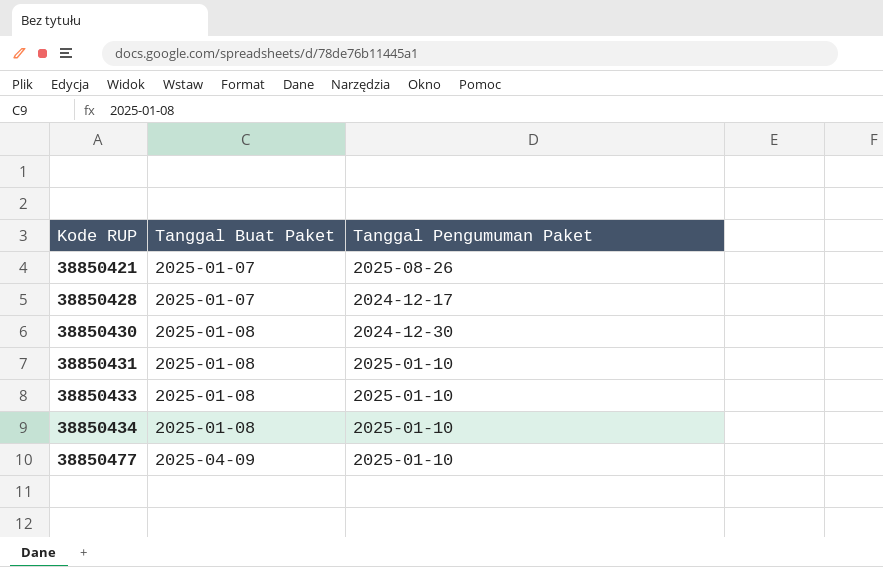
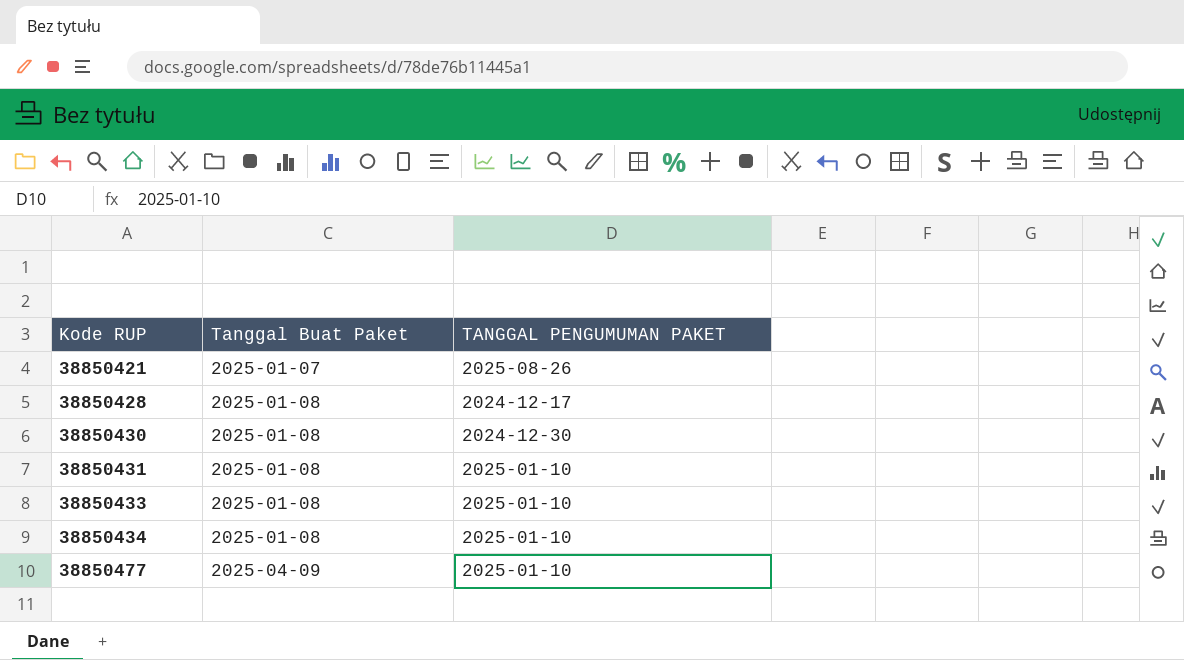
column name: Tanggal Pengumuman Paket -> TANGGAL PENGUMUMAN PAKET
38850428 | Tanggal Buat Paket: 2025-01-07 -> 2025-01-08

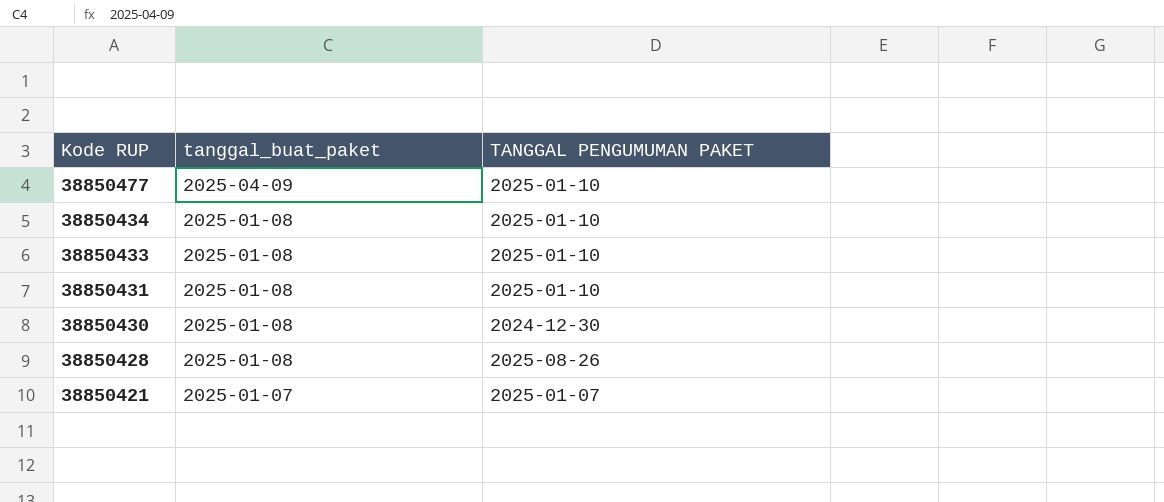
row order: Kode RUP ascending -> Kode RUP descending
column name: Tanggal Buat Paket -> tanggal_buat_paket
38850428 | TANGGAL PENGUMUMAN PAKET: 2024-12-17 -> 2025-08-26
38850421 | TANGGAL PENGUMUMAN PAKET: 2025-08-26 -> 2025-01-07

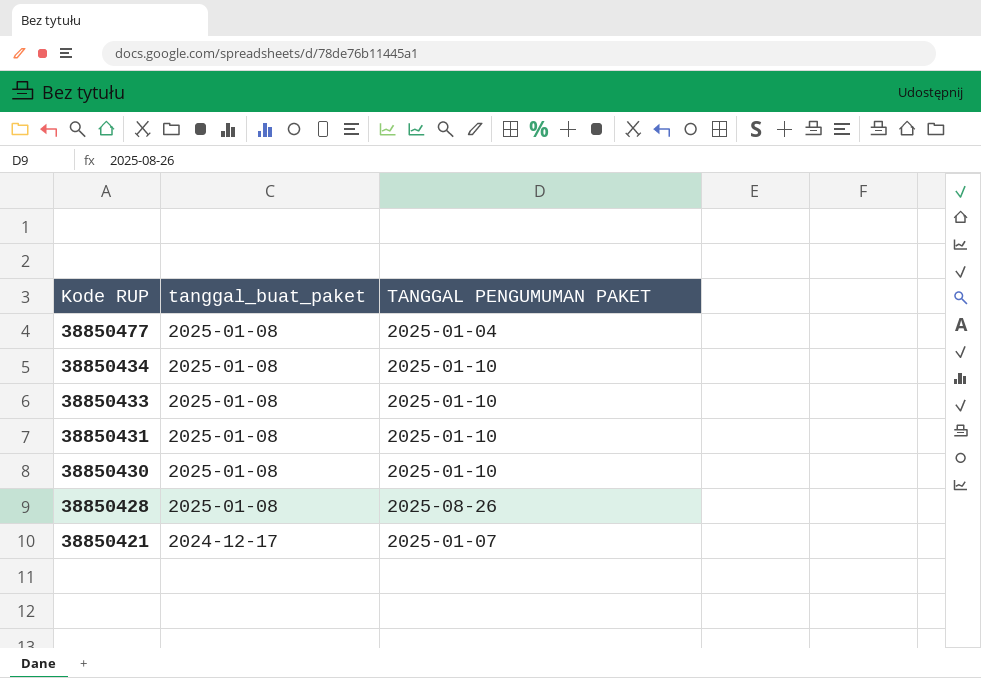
38850477 | tanggal_buat_paket: 2025-04-09 -> 2025-01-08
38850477 | TANGGAL PENGUMUMAN PAKET: 2025-01-10 -> 2025-01-04
38850430 | TANGGAL PENGUMUMAN PAKET: 2024-12-30 -> 2025-01-10
38850421 | tanggal_buat_paket: 2025-01-07 -> 2024-12-17

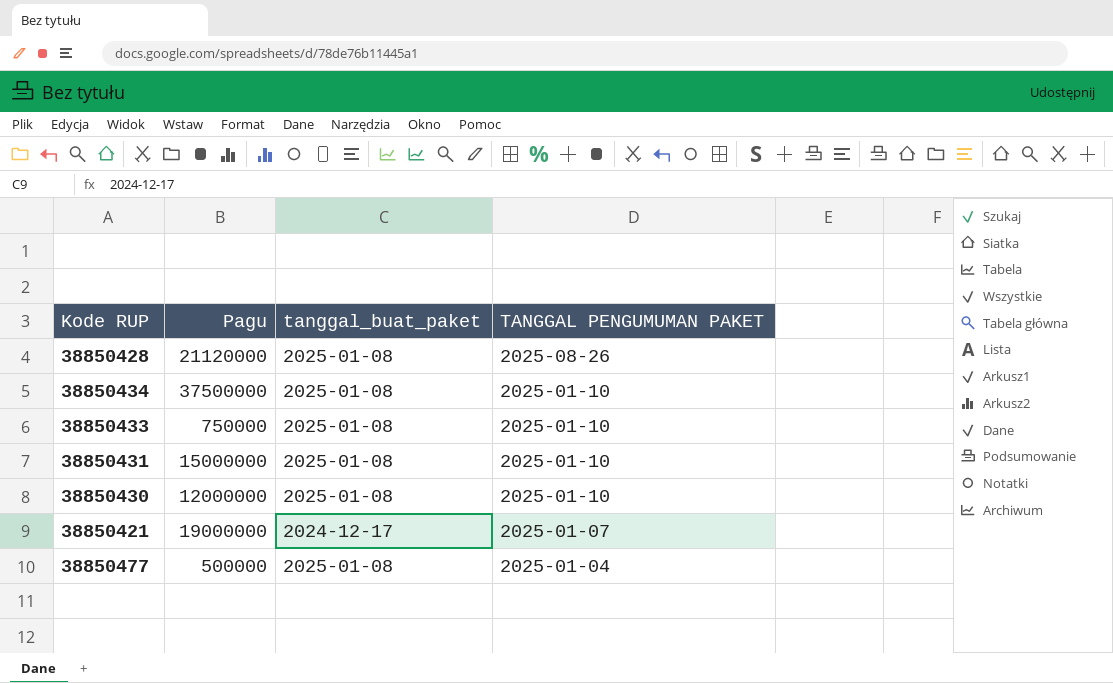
row order: Kode RUP descending -> TANGGAL PENGUMUMAN PAKET descending
column Pagu | position: none -> 2

